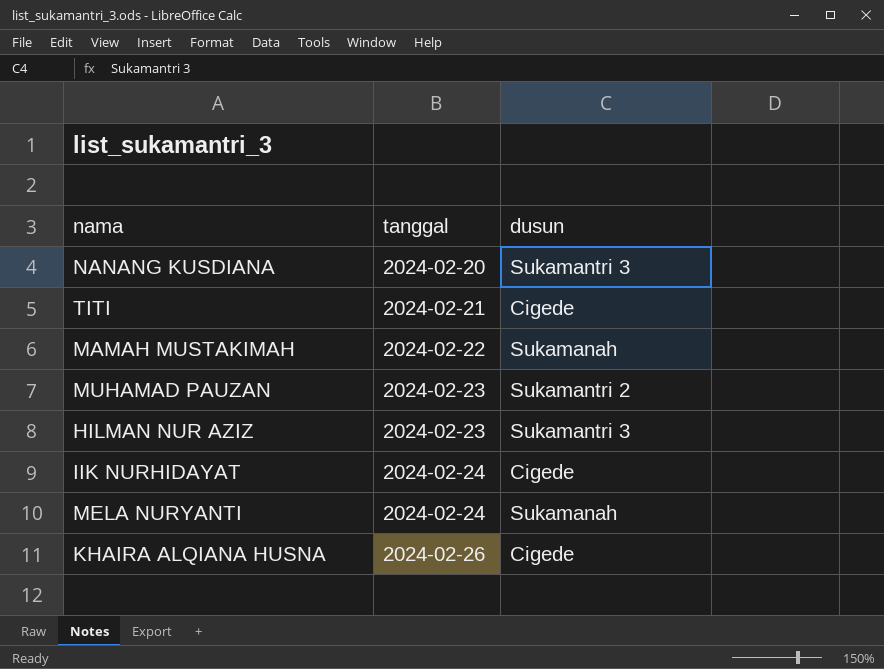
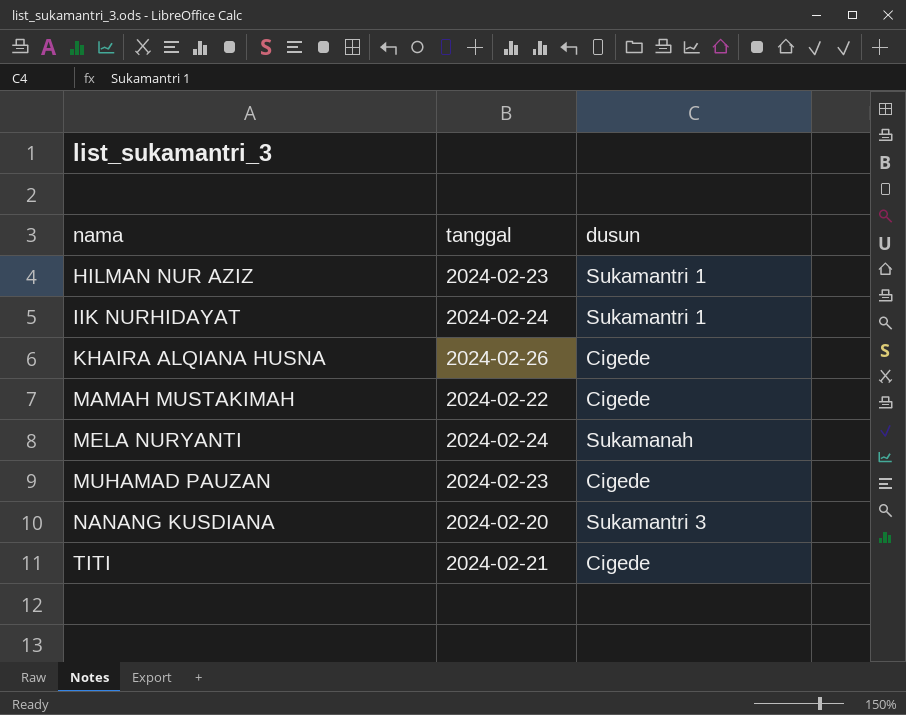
row order: tanggal ascending -> nama ascending
HILMAN NUR AZIZ | dusun: Sukamantri 3 -> Sukamantri 1
IIK NURHIDAYAT | dusun: Cigede -> Sukamantri 1
MAMAH MUSTAKIMAH | dusun: Sukamanah -> Cigede
MUHAMAD PAUZAN | dusun: Sukamantri 2 -> Cigede

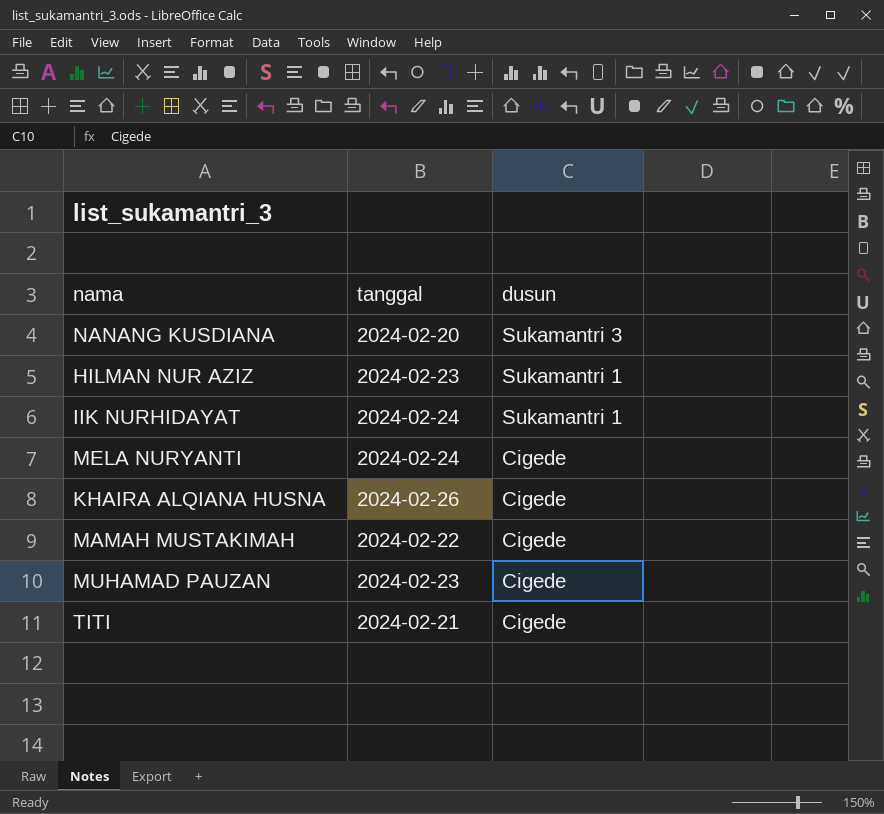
row order: nama ascending -> dusun descending
MELA NURYANTI | dusun: Sukamanah -> Cigede

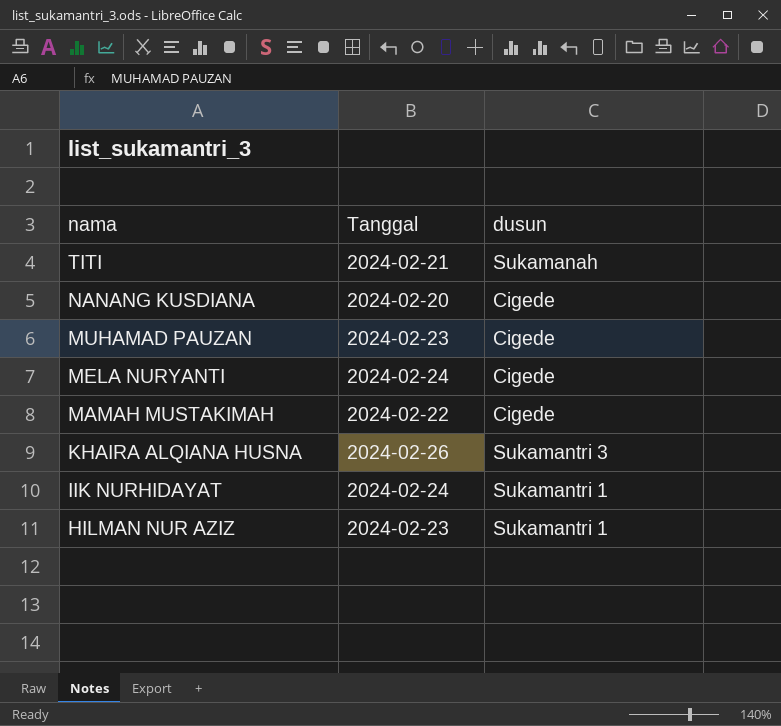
row order: dusun descending -> nama descending
column name: tanggal -> Tanggal
TITI | dusun: Cigede -> Sukamanah
NANANG KUSDIANA | dusun: Sukamantri 3 -> Cigede
KHAIRA ALQIANA HUSNA | dusun: Cigede -> Sukamantri 3

